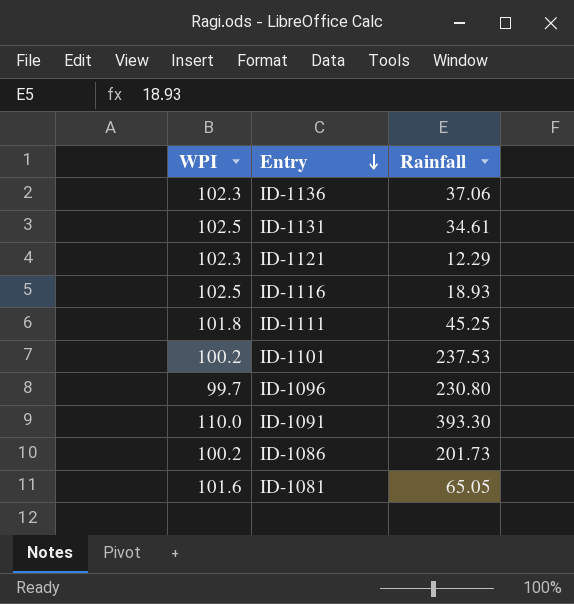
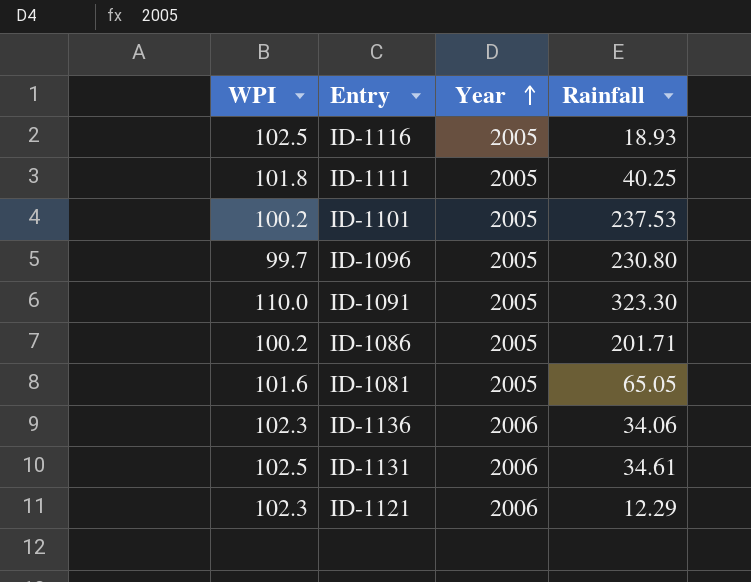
row order: Entry descending -> Year ascending
column Year | position: none -> 3
ID-1111 | Rainfall: 45.25 -> 40.25
ID-1091 | Rainfall: 393.30 -> 323.30
ID-1086 | Rainfall: 201.73 -> 201.71
ID-1136 | Rainfall: 37.06 -> 34.06

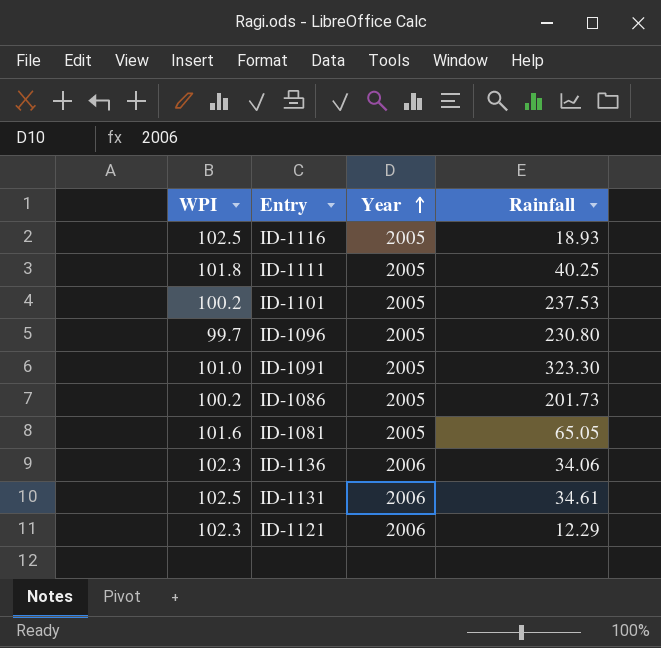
ID-1091 | WPI: 110.0 -> 101.0
ID-1086 | Rainfall: 201.71 -> 201.73

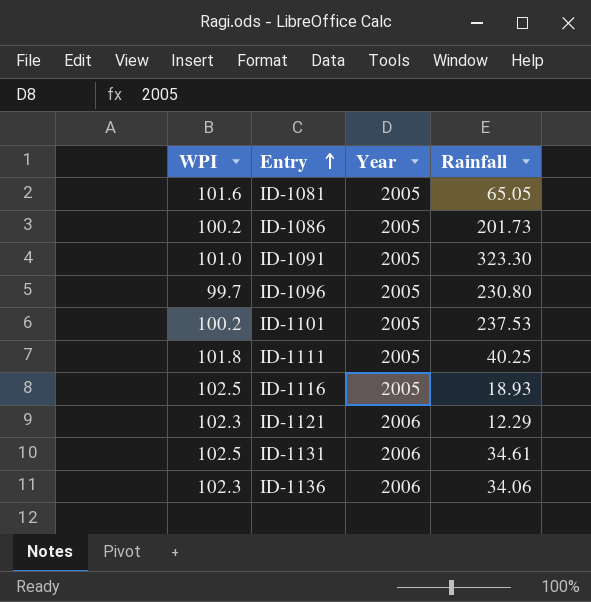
row order: Year ascending -> Entry ascending

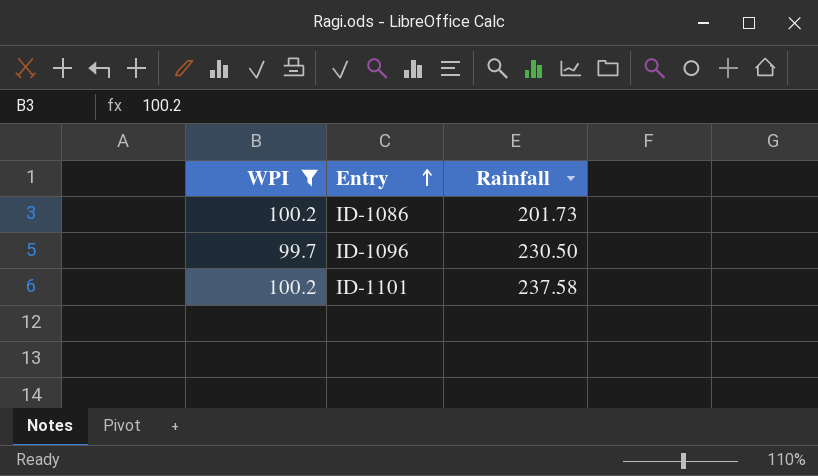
filter: none -> WPI <= 100.2
column Year | position: 3 -> none
ID-1096 | Rainfall: 230.80 -> 230.50
ID-1101 | Rainfall: 237.53 -> 237.58

